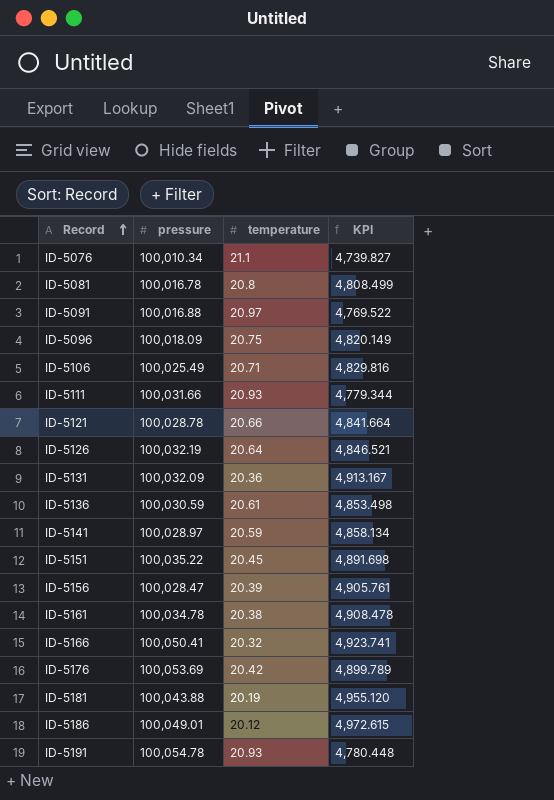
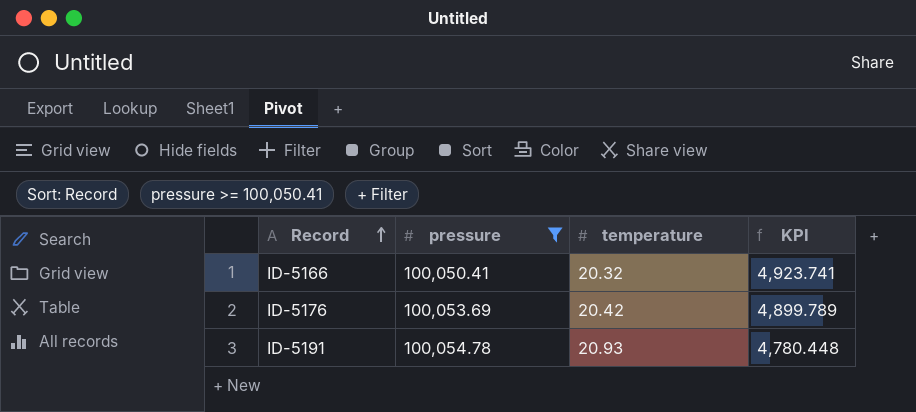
filter: none -> pressure >= 100,050.41

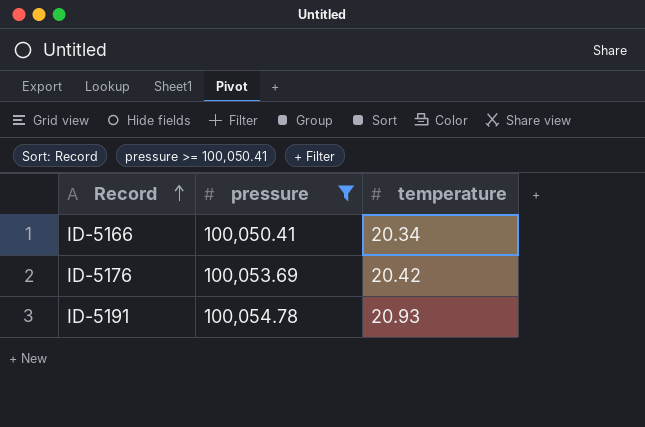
column KPI | formula: [pressure] / [temperature] -> none
ID-5166 | temperature: 20.32 -> 20.34

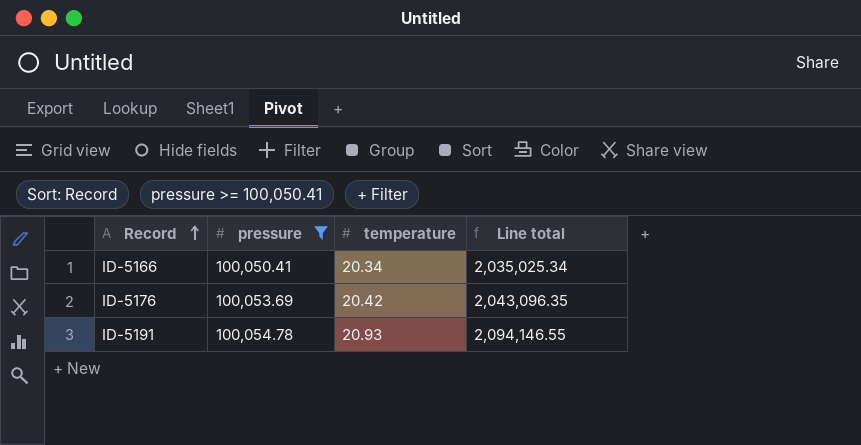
column Line total | formula: none -> [pressure] * [temperature]

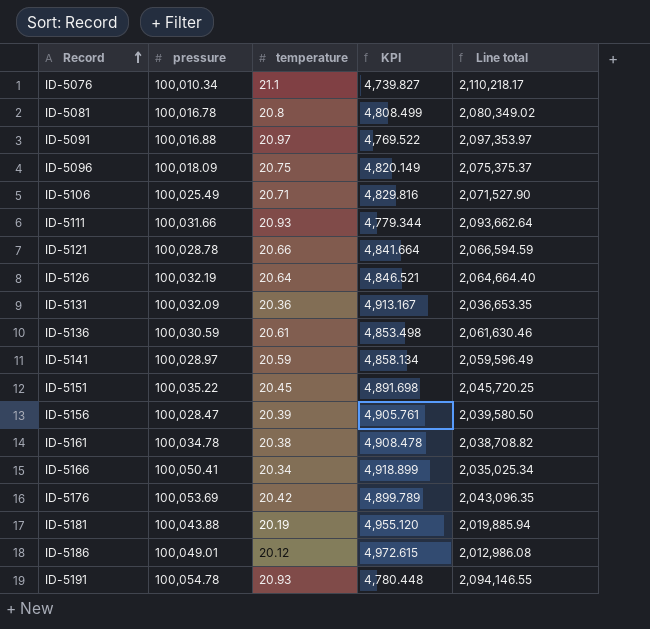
filter: pressure >= 100,050.41 -> none
column KPI | formula: none -> [pressure] / [temperature]

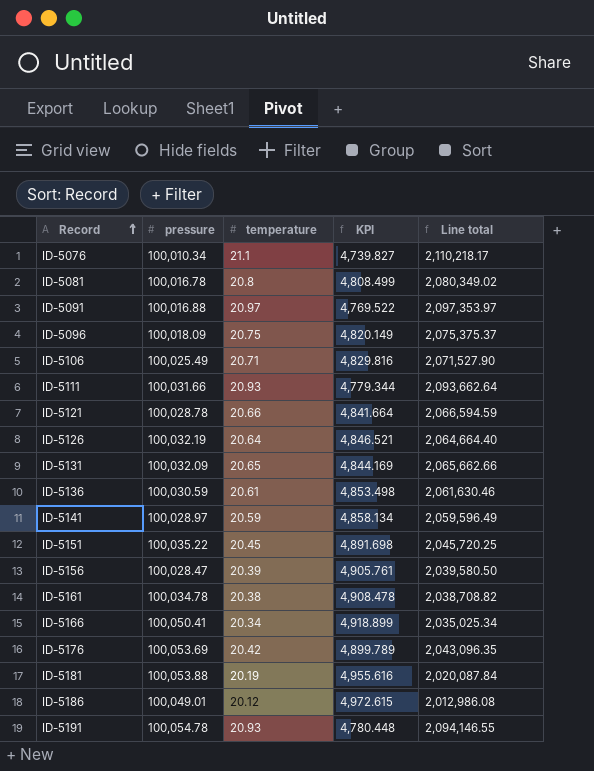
ID-5131 | temperature: 20.36 -> 20.65
ID-5131 | KPI: 4,913.167 -> 4,844.169
ID-5131 | Line total: 2,036,653.35 -> 2,065,662.66
ID-5181 | pressure: 100,043.88 -> 100,053.88
ID-5181 | KPI: 4,955.120 -> 4,955.616
ID-5181 | Line total: 2,019,885.94 -> 2,020,087.84

